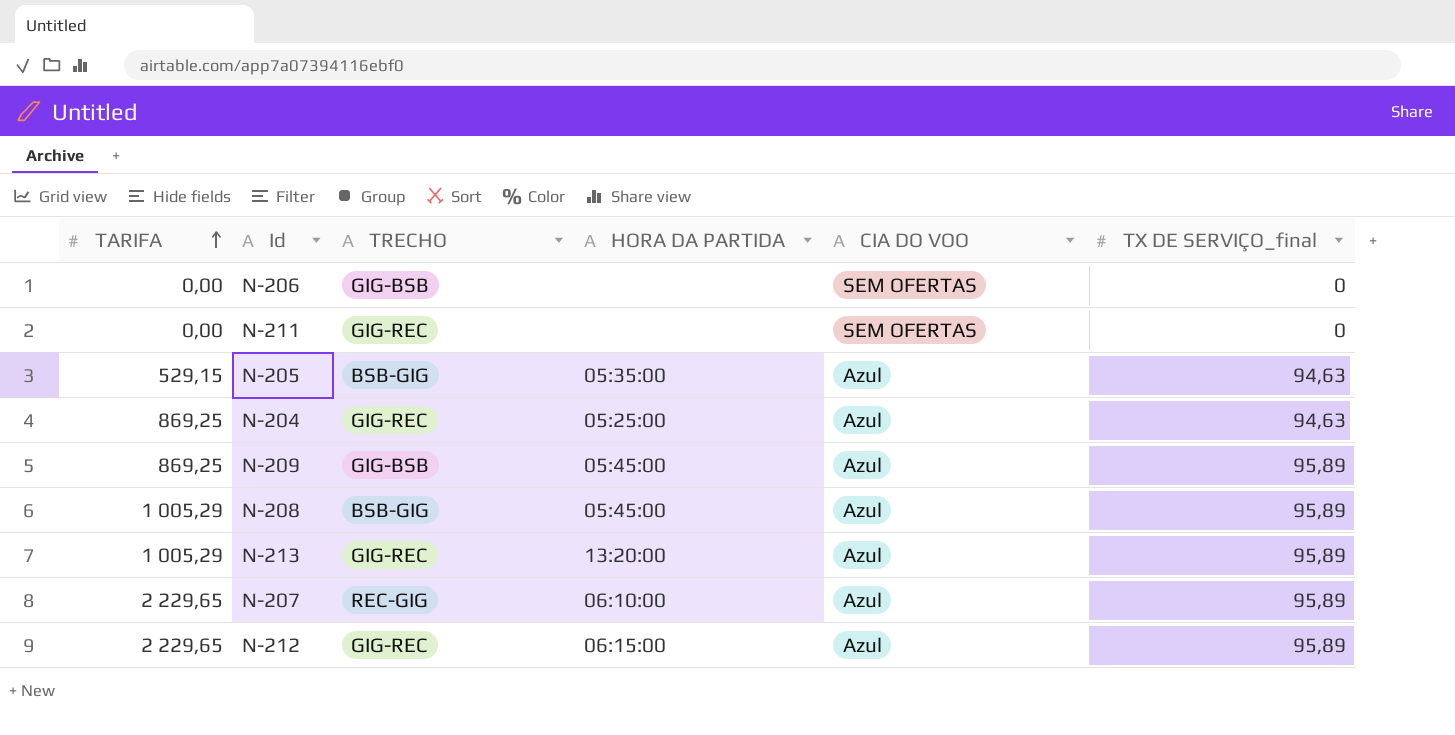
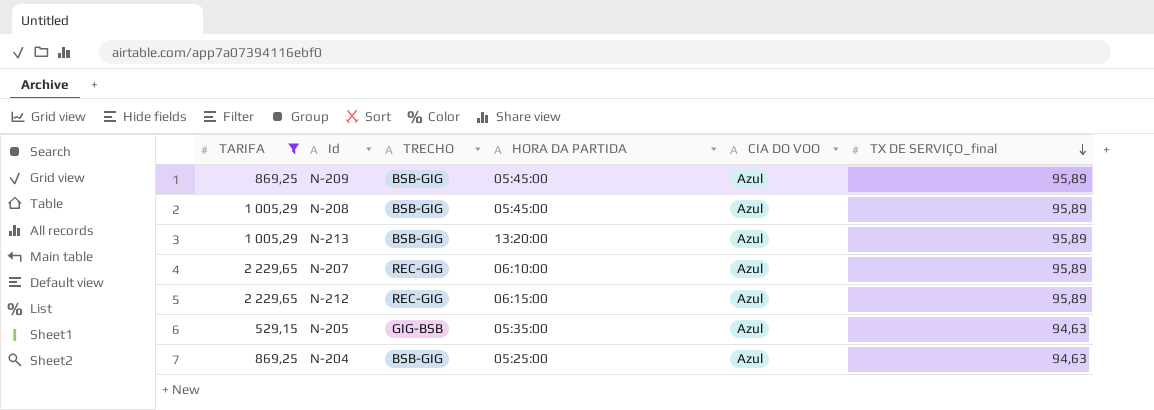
filter: none -> TARIFA != 0,00
row order: TARIFA ascending -> TX DE SERVIÇO_final descending
N-209 | TRECHO: GIG-BSB -> BSB-GIG
N-213 | TRECHO: GIG-REC -> BSB-GIG
N-212 | TRECHO: GIG-REC -> REC-GIG
N-205 | TRECHO: BSB-GIG -> GIG-BSB
N-204 | TRECHO: GIG-REC -> BSB-GIG

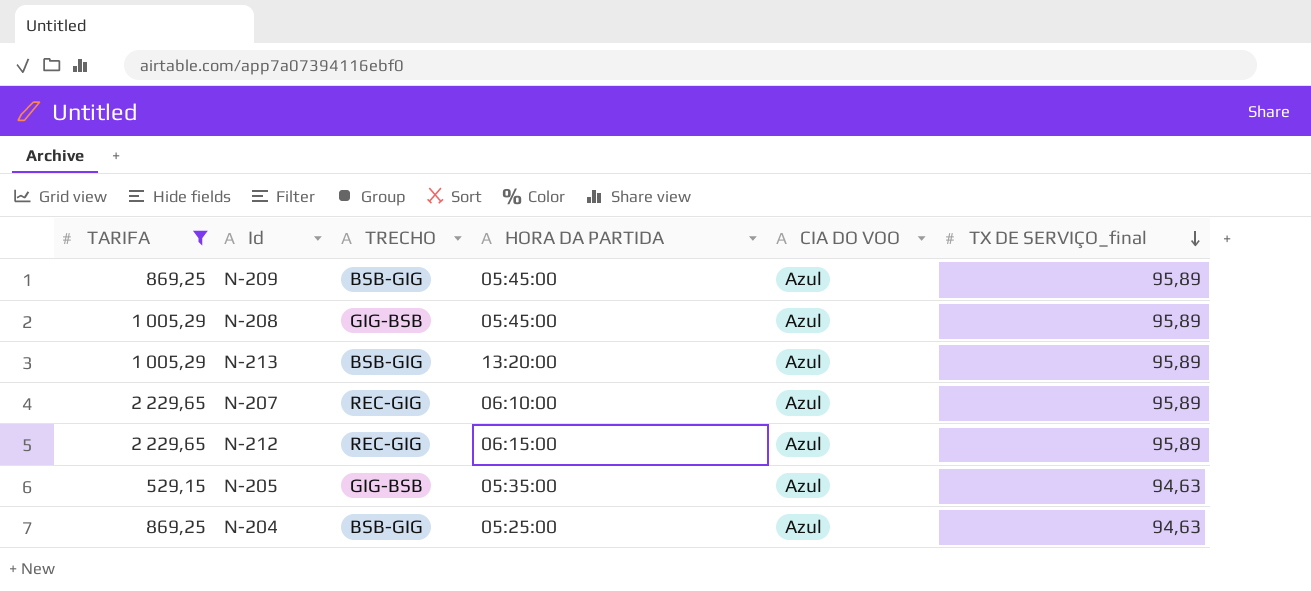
N-208 | TRECHO: BSB-GIG -> GIG-BSB

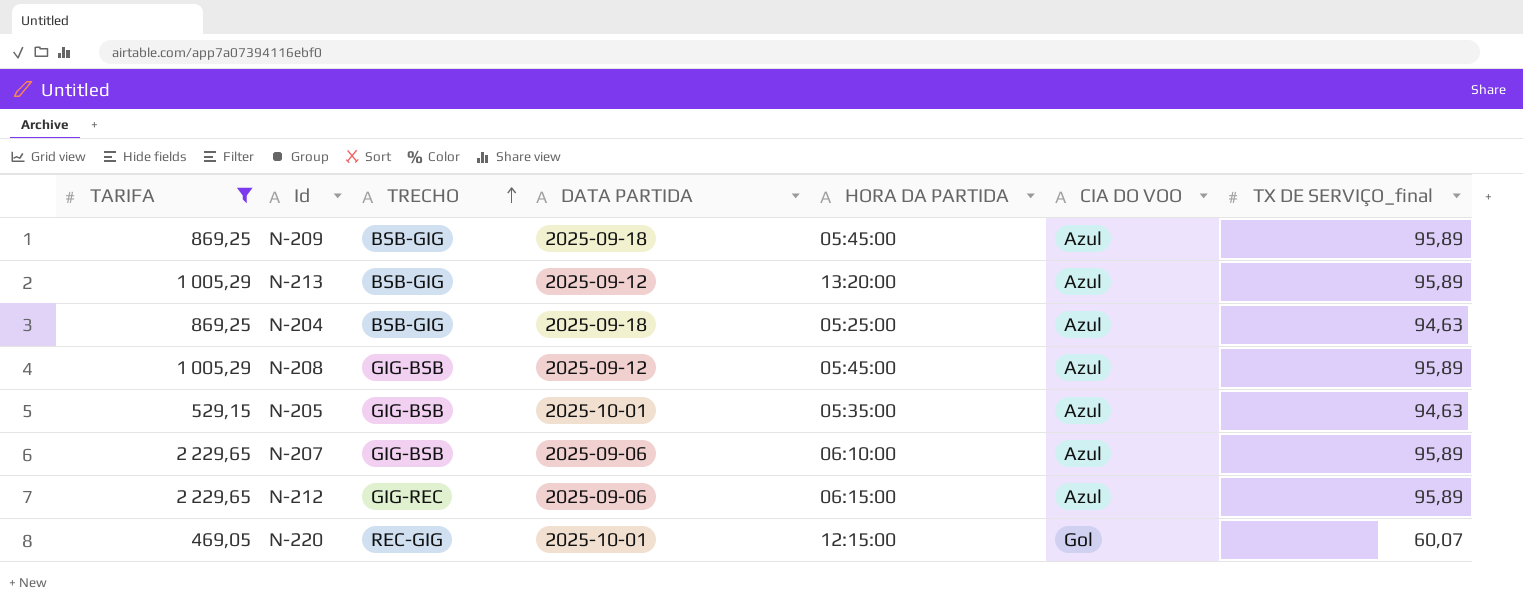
row order: TX DE SERVIÇO_final descending -> TRECHO ascending
column DATA PARTIDA | position: none -> 4
N-207 | TRECHO: REC-GIG -> GIG-BSB
N-212 | TRECHO: REC-GIG -> GIG-REC
row N-220: none -> 469,05 | REC-GIG | 2025-10-01 | 12:15:00 | Gol | 60,07

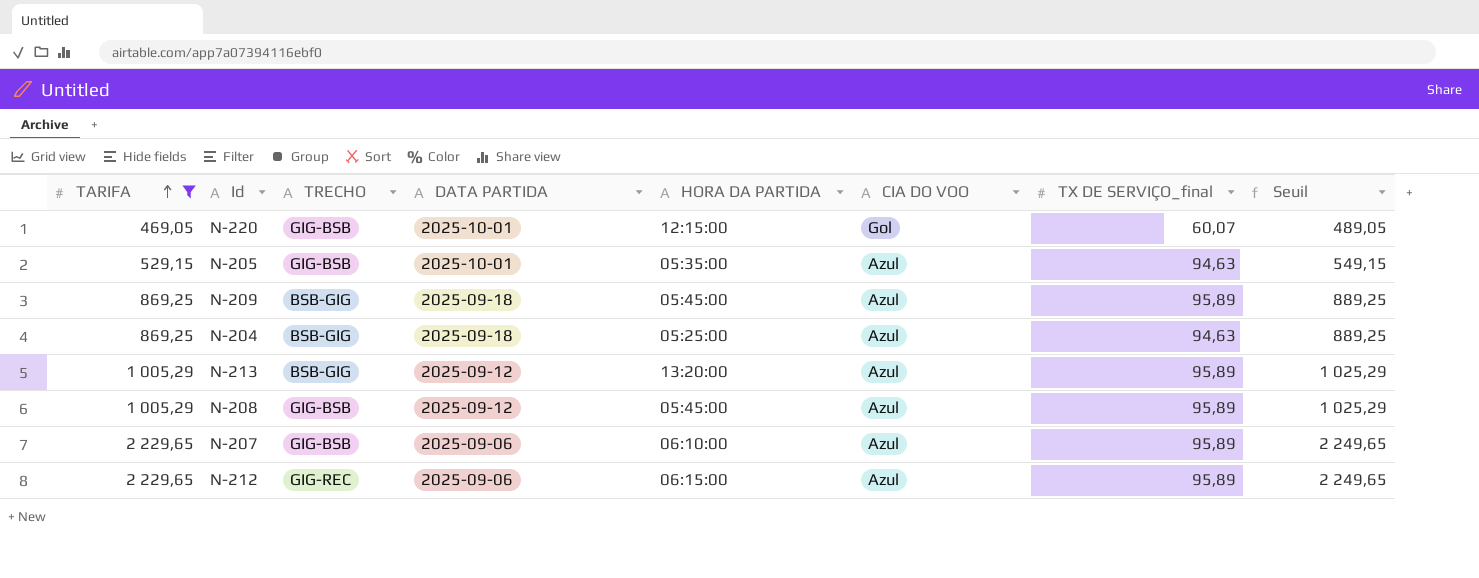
row order: TRECHO ascending -> TARIFA ascending
column Seuil | formula: none -> [TARIFA] + 20
N-220 | TRECHO: REC-GIG -> GIG-BSB

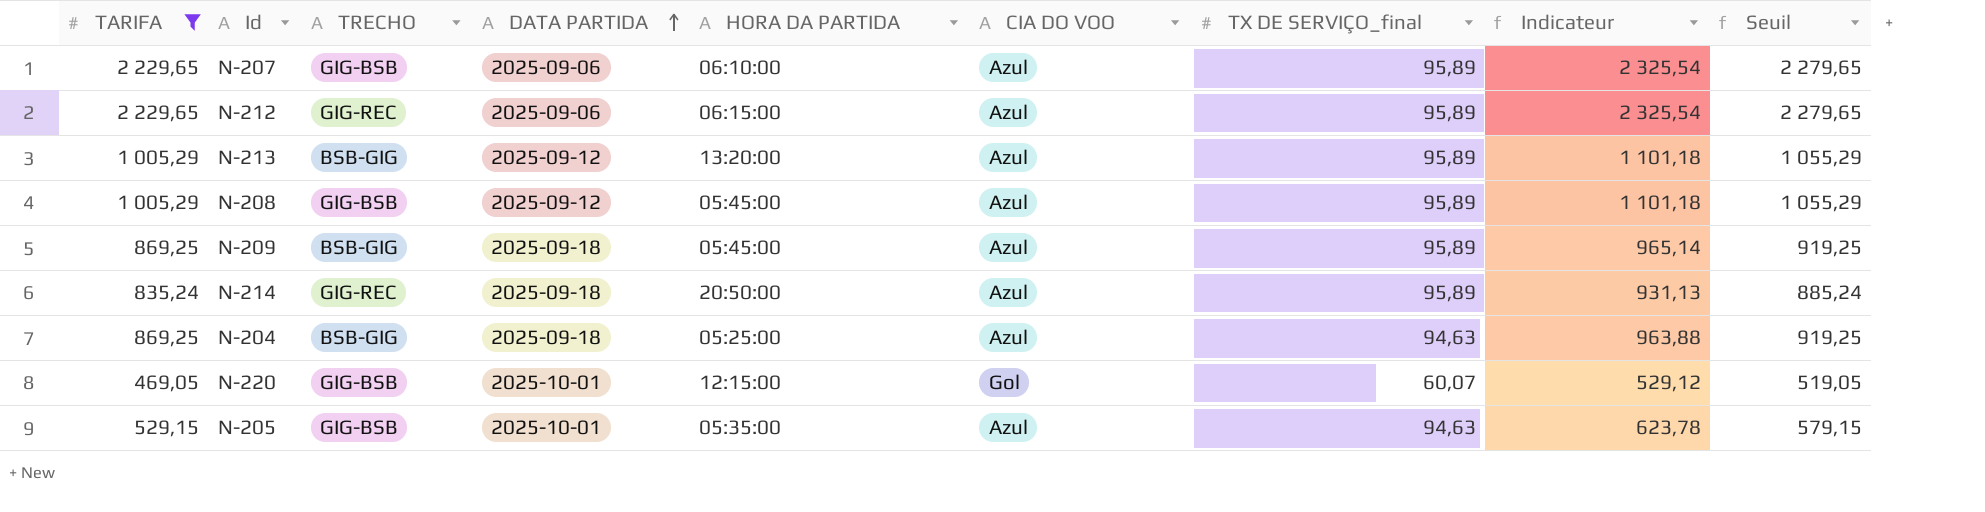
row order: TARIFA ascending -> DATA PARTIDA ascending
column Indicateur | formula: none -> [TARIFA] + [TX DE SERVIÇO_final]
column Seuil | formula: [TARIFA] + 20 -> [TARIFA] + 50
row N-214: none -> 835,24 | GIG-REC | 2025-09-18 | 20:50:00 | Azul | 95,89 | 931,13 | 885,24

